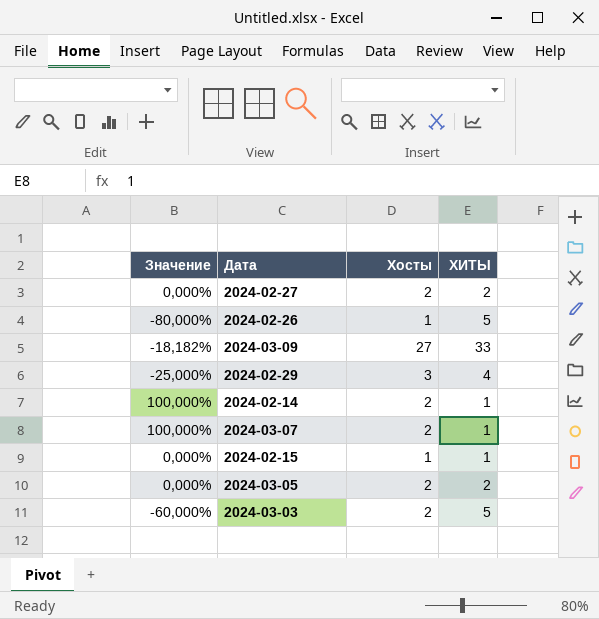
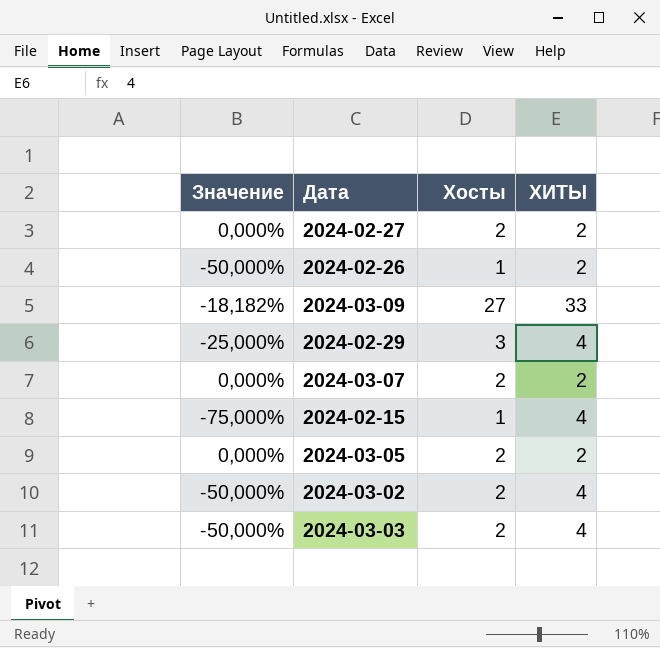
row 2024-02-14: 100,000% | 2 | 1 -> none
2024-02-26 | Значение: -80,000% -> -50,000%
2024-02-26 | ХИТЫ: 5 -> 2
2024-03-07 | Значение: 100,000% -> 0,000%
2024-03-07 | ХИТЫ: 1 -> 2
2024-02-15 | Значение: 0,000% -> -75,000%
2024-02-15 | ХИТЫ: 1 -> 4
row 2024-03-02: none -> -50,000% | 2 | 4
2024-03-03 | Значение: -60,000% -> -50,000%
2024-03-03 | ХИТЫ: 5 -> 4

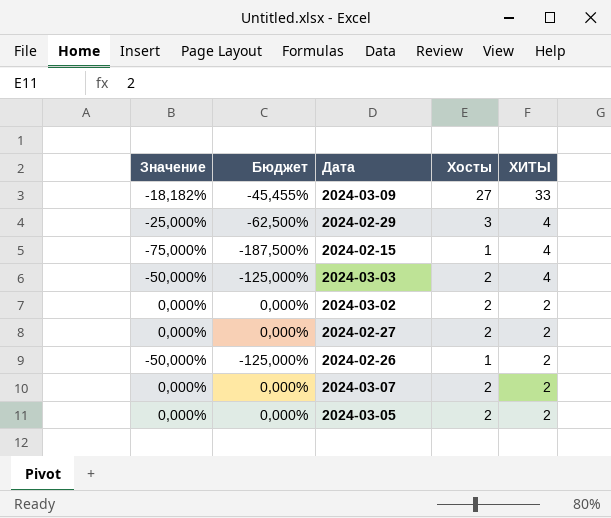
row order: none -> ХИТЫ descending
column Бюджет | formula: none -> [Значение] * 2,5
2024-03-02 | Значение: -50,000% -> 0,000%
2024-03-02 | ХИТЫ: 4 -> 2

